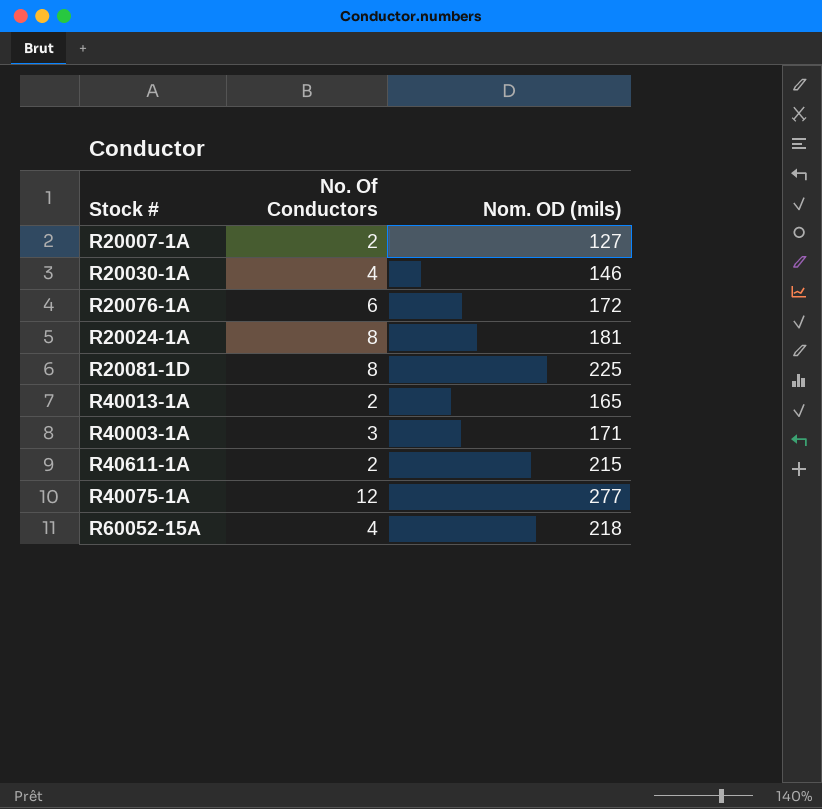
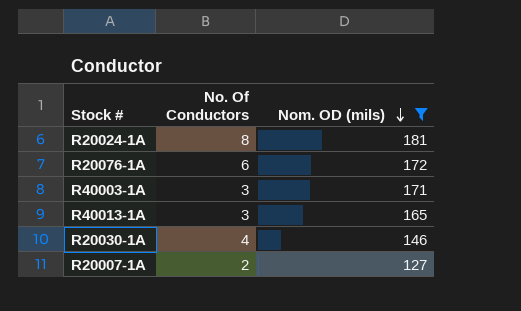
filter: none -> Nom. OD (mils) <= 181
row order: none -> Nom. OD (mils) descending
R40013-1A | No. Of Conductors: 2 -> 3

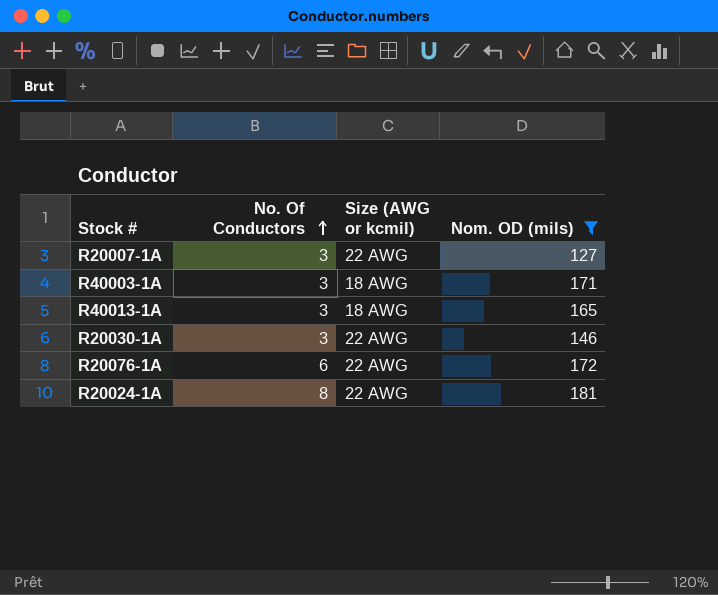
row order: Nom. OD (mils) descending -> No. Of Conductors ascending
column Size (AWG or kcmil) | position: none -> 3
R20007-1A | No. Of Conductors: 2 -> 3
R20030-1A | No. Of Conductors: 4 -> 3

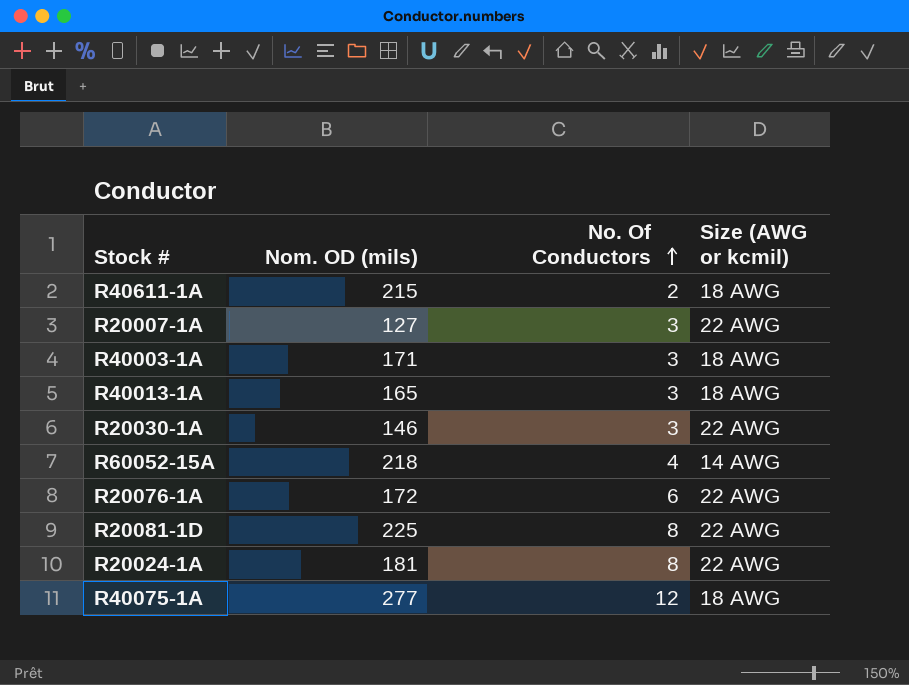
filter: Nom. OD (mils) <= 181 -> none
column Nom. OD (mils) | position: 4 -> 2

